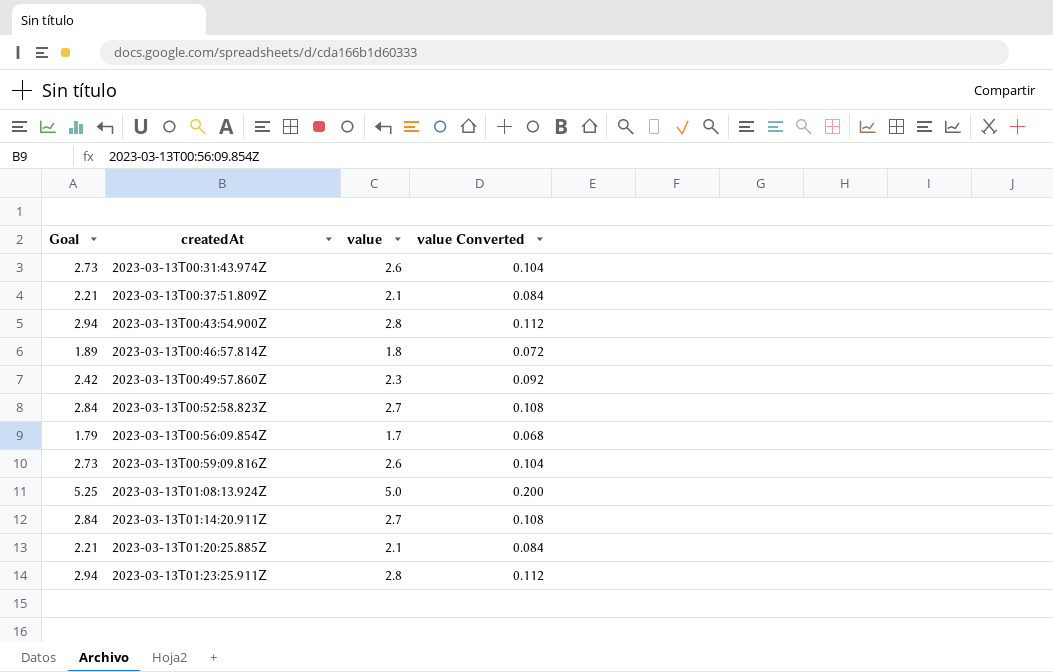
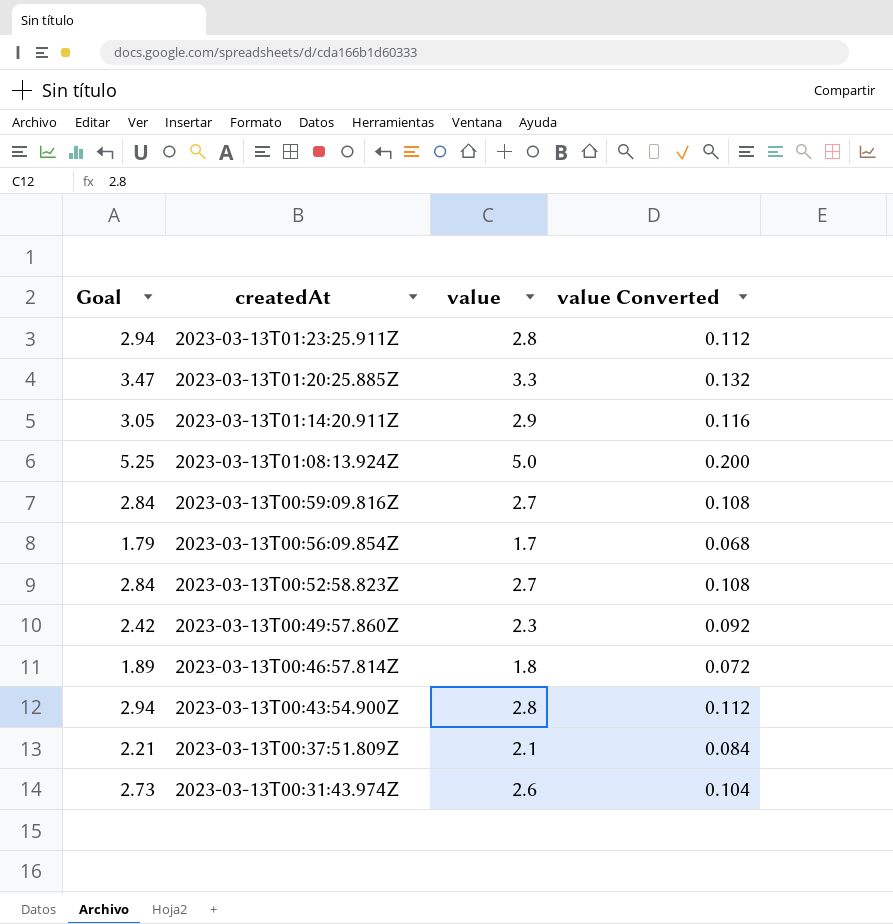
row order: createdAt ascending -> createdAt descending
2023-03-13T01:20:25.885Z | Goal: 2.21 -> 3.47
2023-03-13T01:20:25.885Z | value: 2.1 -> 3.3
2023-03-13T01:20:25.885Z | value Converted: 0.084 -> 0.132
2023-03-13T01:14:20.911Z | Goal: 2.84 -> 3.05
2023-03-13T01:14:20.911Z | value: 2.7 -> 2.9
2023-03-13T01:14:20.911Z | value Converted: 0.108 -> 0.116
2023-03-13T00:59:09.816Z | Goal: 2.73 -> 2.84
2023-03-13T00:59:09.816Z | value: 2.6 -> 2.7
2023-03-13T00:59:09.816Z | value Converted: 0.104 -> 0.108

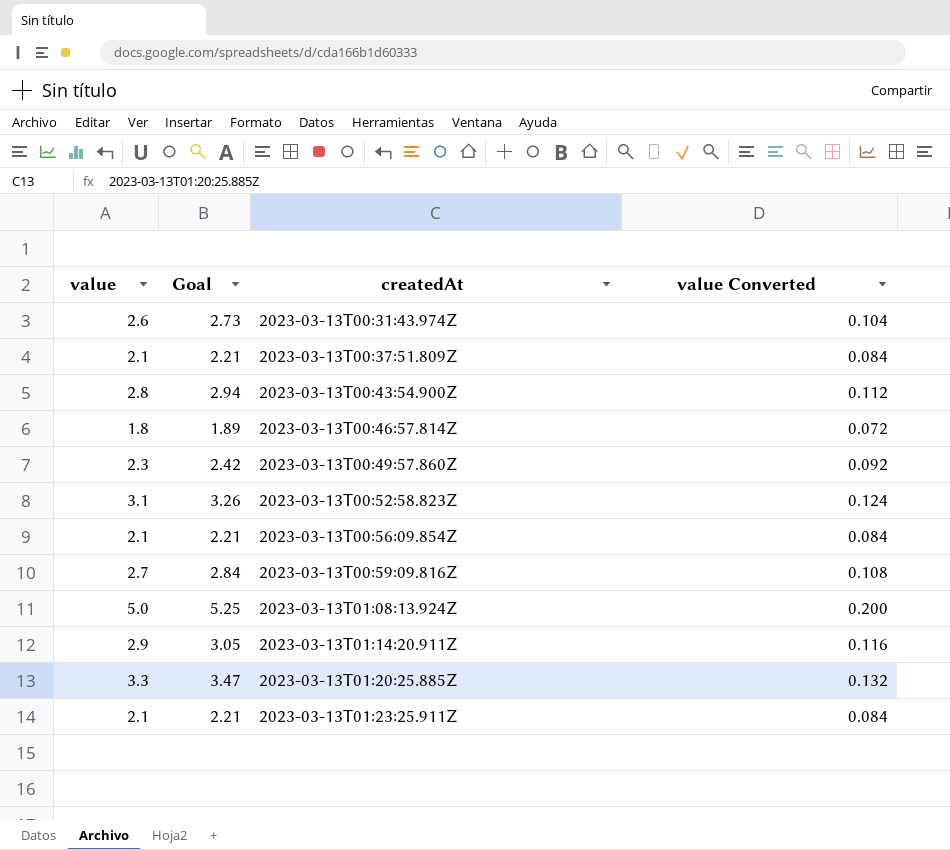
row order: createdAt descending -> createdAt ascending
column value | position: 3 -> 1
2023-03-13T00:52:58.823Z | value: 2.7 -> 3.1
2023-03-13T00:52:58.823Z | Goal: 2.84 -> 3.26
2023-03-13T00:52:58.823Z | value Converted: 0.108 -> 0.124
2023-03-13T00:56:09.854Z | value: 1.7 -> 2.1
2023-03-13T00:56:09.854Z | Goal: 1.79 -> 2.21
2023-03-13T00:56:09.854Z | value Converted: 0.068 -> 0.084
2023-03-13T01:23:25.911Z | value: 2.8 -> 2.1
2023-03-13T01:23:25.911Z | Goal: 2.94 -> 2.21
2023-03-13T01:23:25.911Z | value Converted: 0.112 -> 0.084

